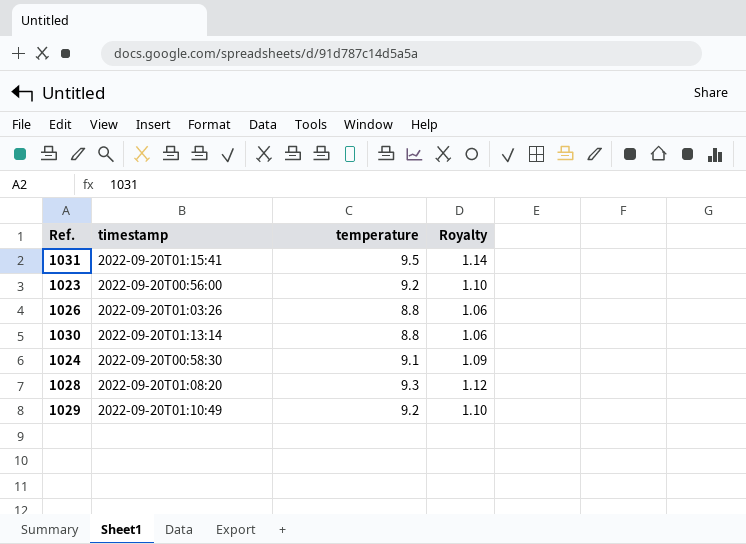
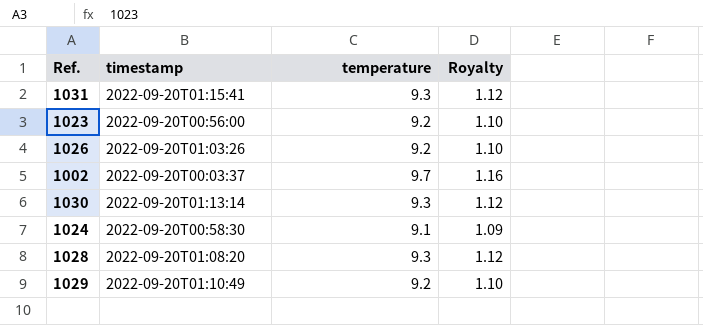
1031 | temperature: 9.5 -> 9.3
1031 | Royalty: 1.14 -> 1.12
1026 | temperature: 8.8 -> 9.2
1026 | Royalty: 1.06 -> 1.10
row 1002: none -> 2022-09-20T00:03:37 | 9.7 | 1.16
1030 | temperature: 8.8 -> 9.3
1030 | Royalty: 1.06 -> 1.12

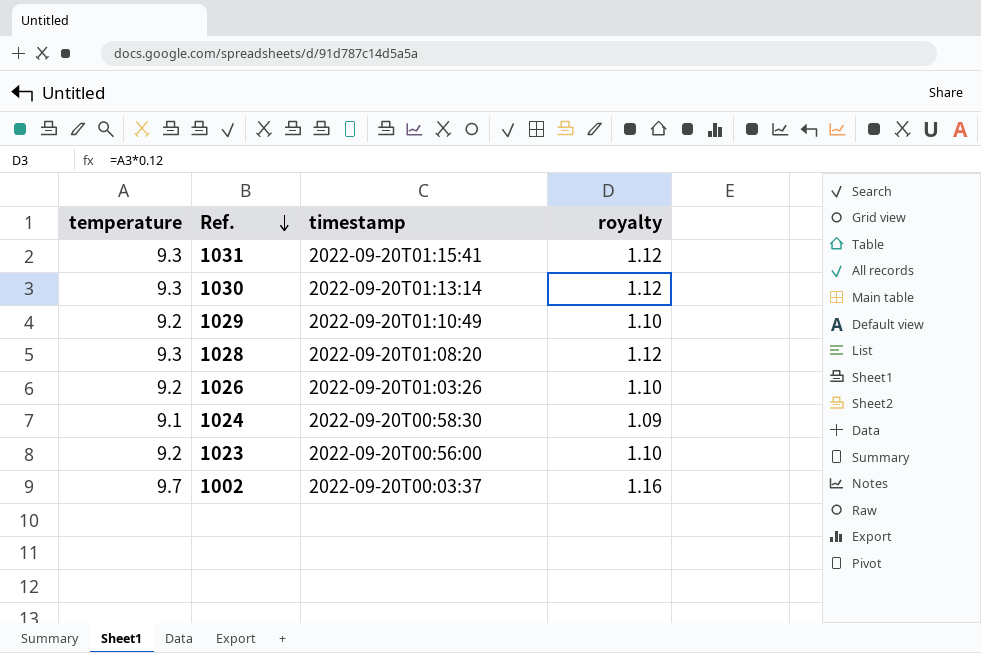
row order: none -> Ref. descending
column temperature | position: 3 -> 1
column name: Royalty -> royalty

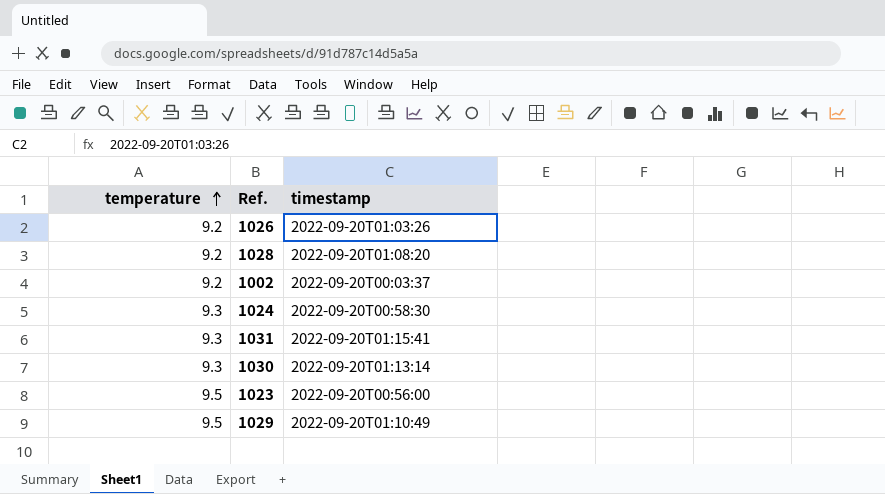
row order: Ref. descending -> temperature ascending
column royalty | formula: [temperature] * 0.12 -> none
1028 | temperature: 9.3 -> 9.2
1002 | temperature: 9.7 -> 9.2
1024 | temperature: 9.1 -> 9.3
1023 | temperature: 9.2 -> 9.5
1029 | temperature: 9.2 -> 9.5

